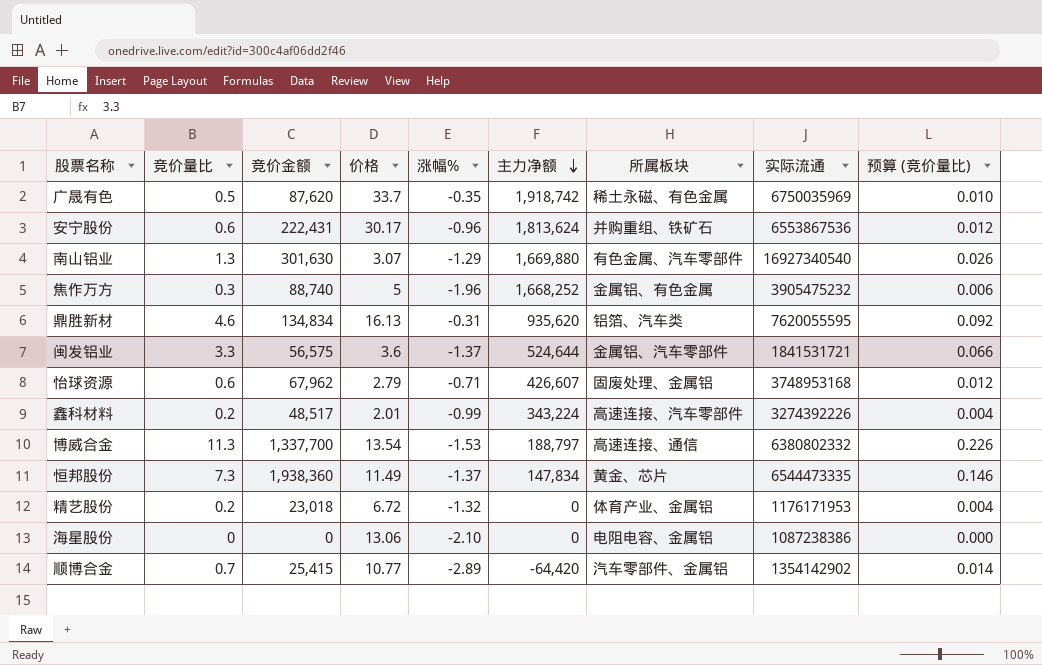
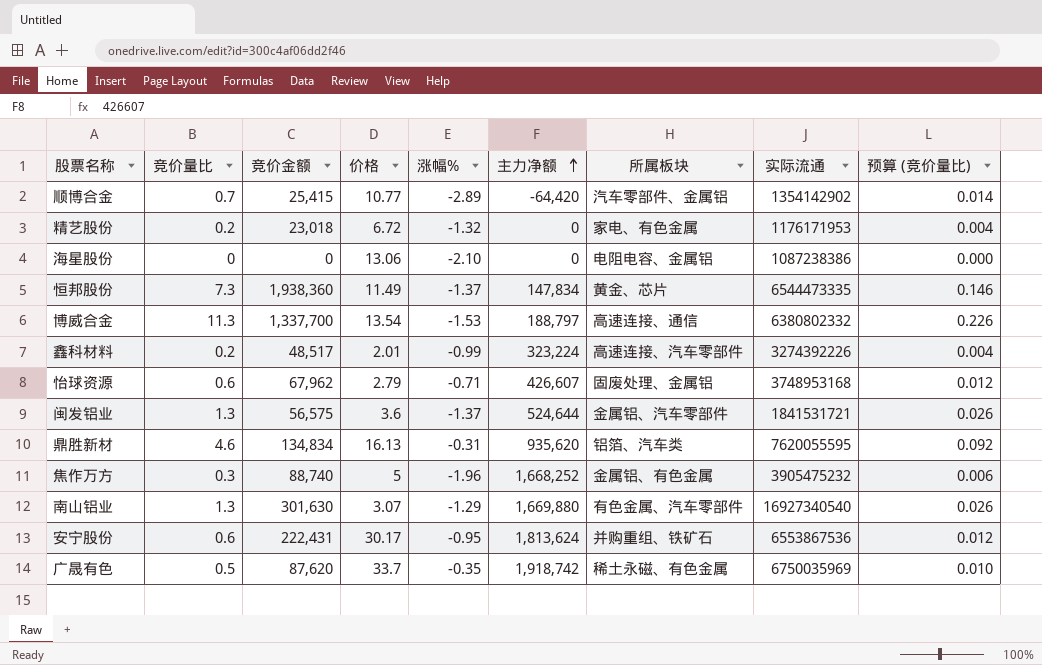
row order: 主力净额 descending -> 主力净额 ascending
精艺股份 | 所属板块: 体育产业、金属铝 -> 家电、有色金属
鑫科材料 | 主力净额: 343,224 -> 323,224
闽发铝业 | 竞价量比: 3.3 -> 1.3
闽发铝业 | 预算 (竞价量比): 0.066 -> 0.026
安宁股份 | 涨幅%: -0.96 -> -0.95

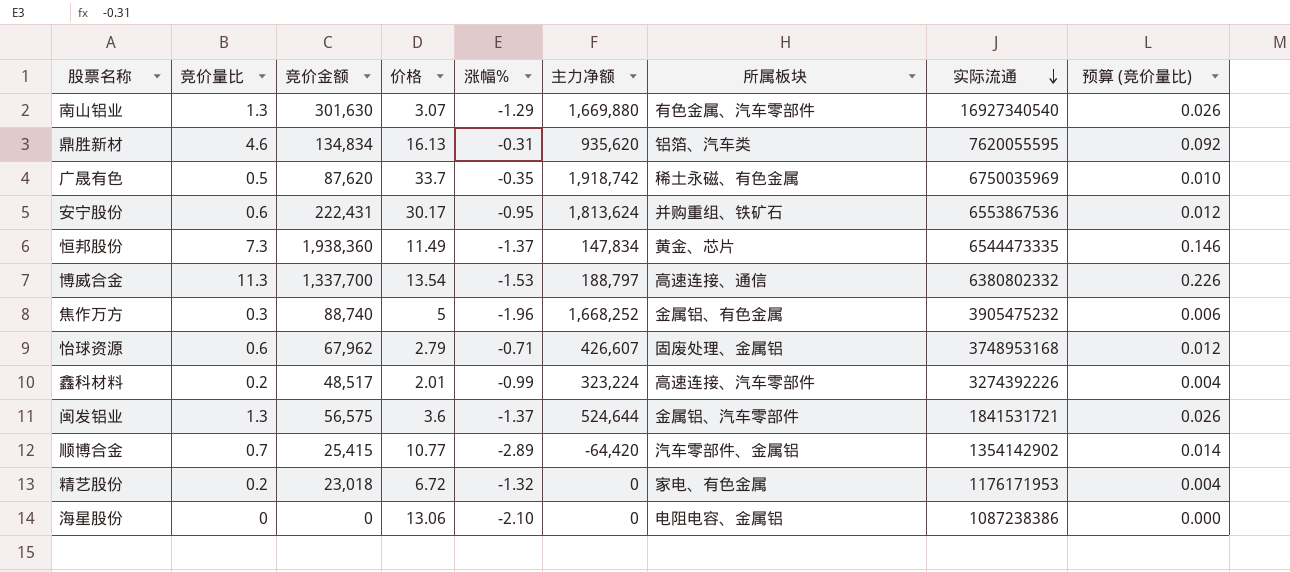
row order: 主力净额 ascending -> 实际流通 descending

